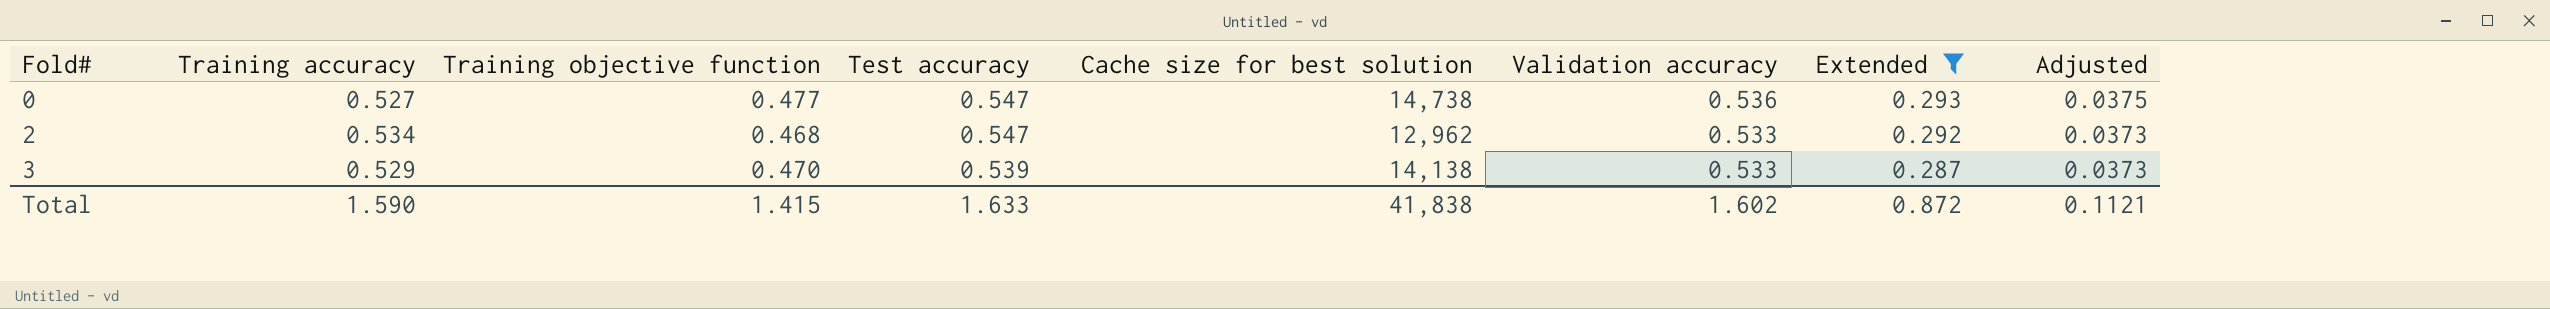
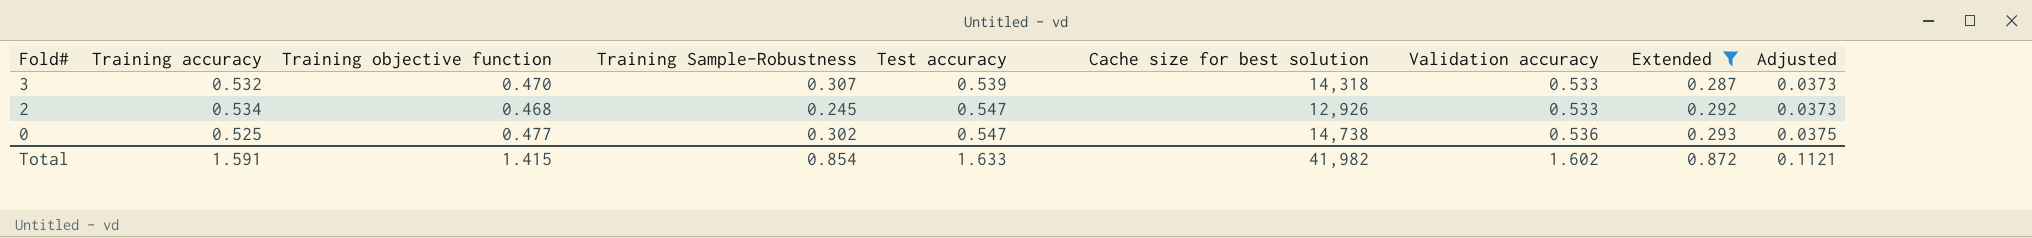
row order: Fold# ascending -> Fold# descending
column Training Sample-Robustness | position: none -> 4
3 | Training accuracy: 0.529 -> 0.532
3 | Cache size for best solution: 14,138 -> 14,318
2 | Cache size for best solution: 12,962 -> 12,926
0 | Training accuracy: 0.527 -> 0.525
Total | Training accuracy: 1.590 -> 1.591
Total | Cache size for best solution: 41,838 -> 41,982

